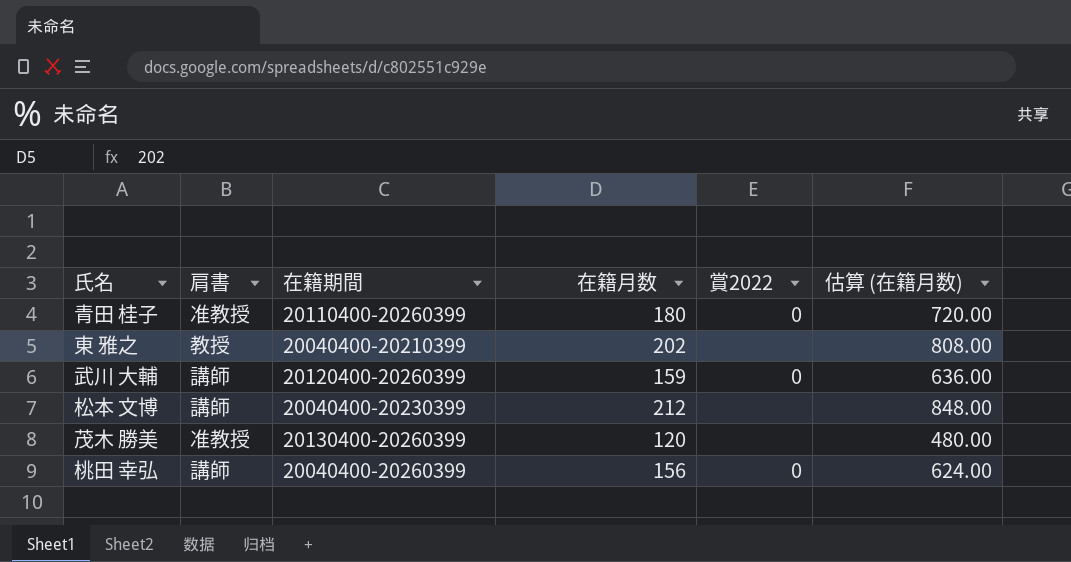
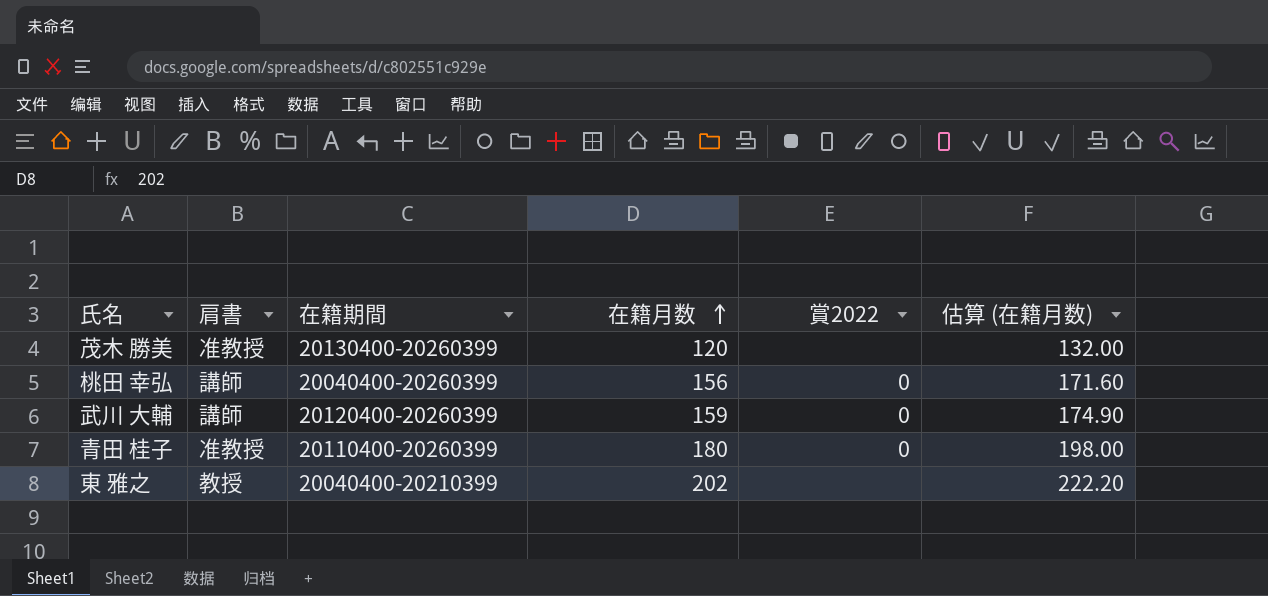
row order: none -> 在籍月数 ascending
column 估算 (在籍月数) | formula: [在籍月数] * 4 -> [在籍月数] * 1.1
row 松本 文博: 講師 | 20040400-20230399 | 212 | none | 848.00 -> none

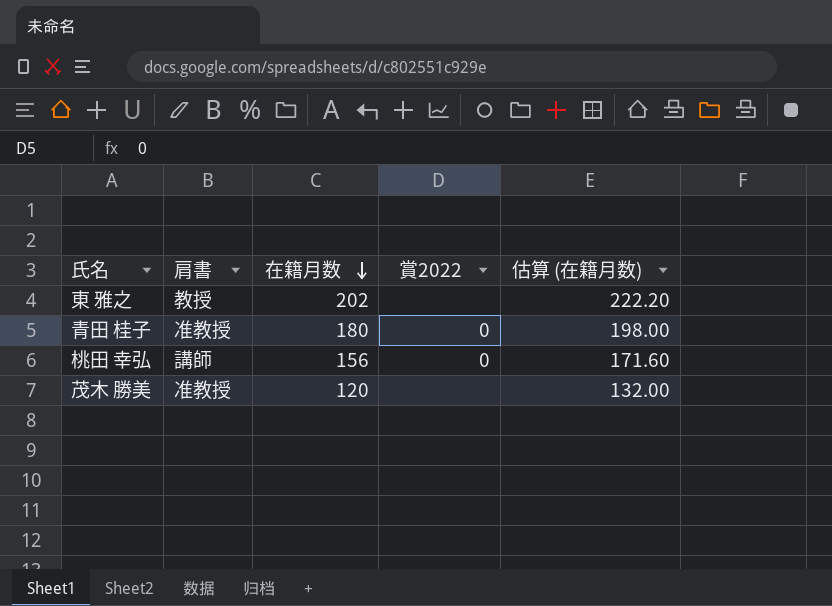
row order: 在籍月数 ascending -> 在籍月数 descending
column 在籍期間 | position: 3 -> none
row 武川 大輔: 講師 | 20120400-20260399 | 159 | 0 | 174.90 -> none

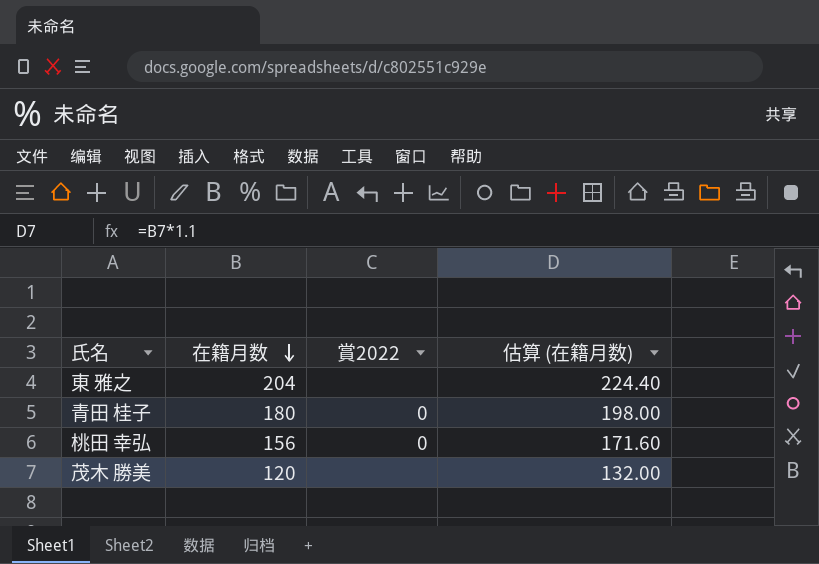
column 肩書 | position: 2 -> none
東 雅之 | 在籍月数: 202 -> 204
東 雅之 | 估算 (在籍月数): 222.20 -> 224.40

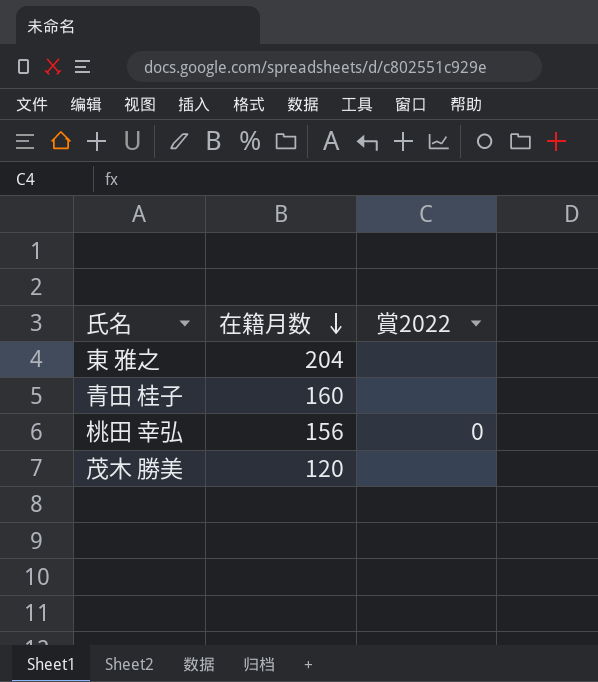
column 估算 (在籍月数) | formula: [在籍月数] * 1.1 -> none
青田 桂子 | 在籍月数: 180 -> 160
青田 桂子 | 賞2022: 0 -> none

